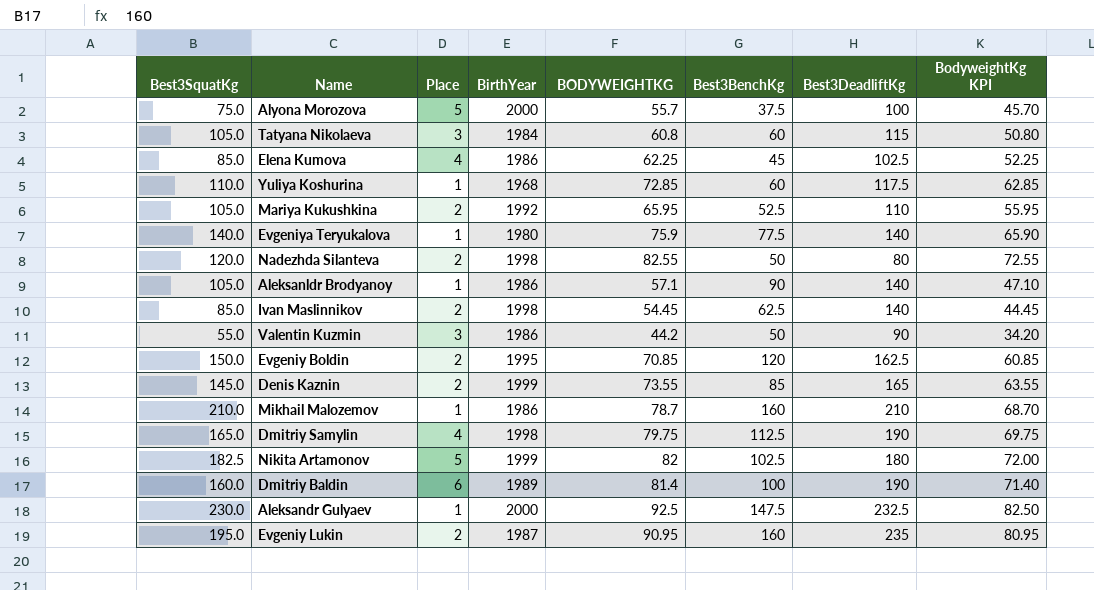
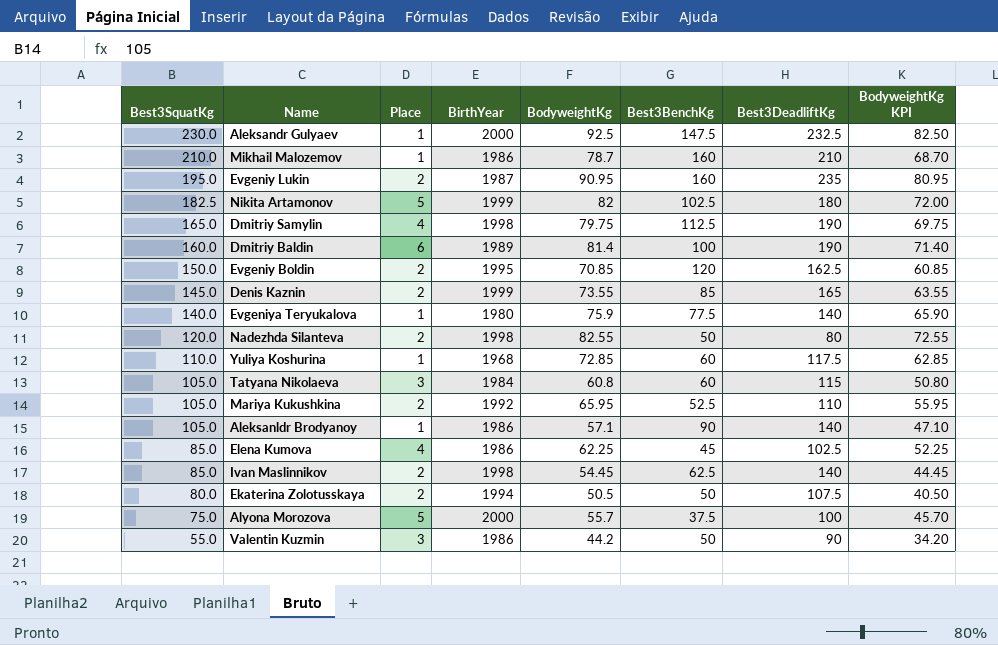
row order: none -> Best3SquatKg descending
column name: BODYWEIGHTKG -> BodyweightKg
row Ekaterina Zolotusskaya: none -> 80.0 | 2 | 1994 | 50.5 | 50 | 107.5 | 40.50

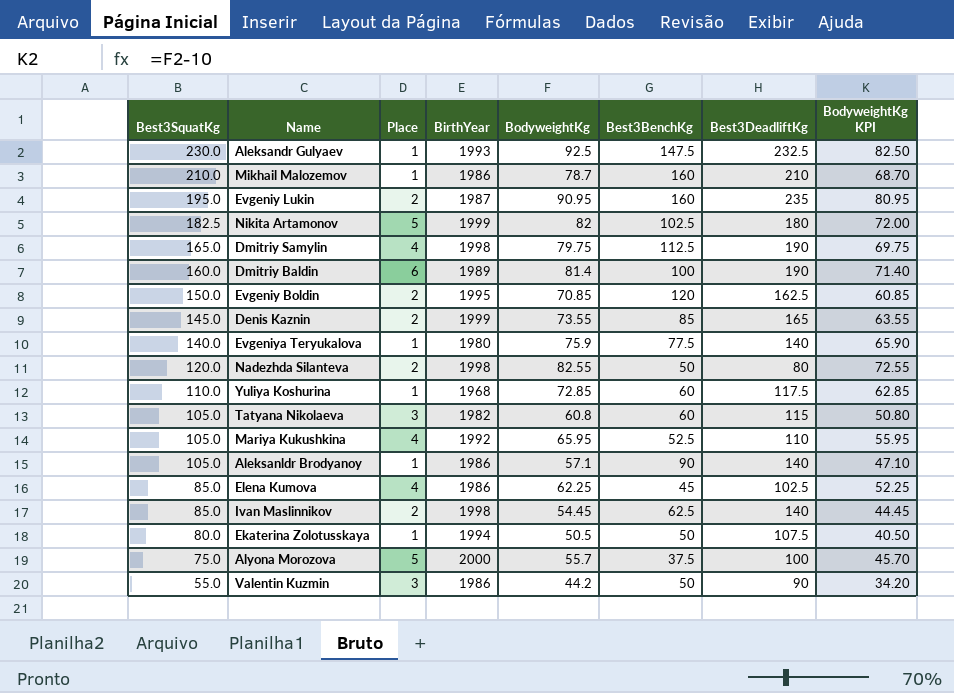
Aleksandr Gulyaev | BirthYear: 2000 -> 1993
Tatyana Nikolaeva | BirthYear: 1984 -> 1982
Mariya Kukushkina | Place: 2 -> 4
Ekaterina Zolotusskaya | Place: 2 -> 1

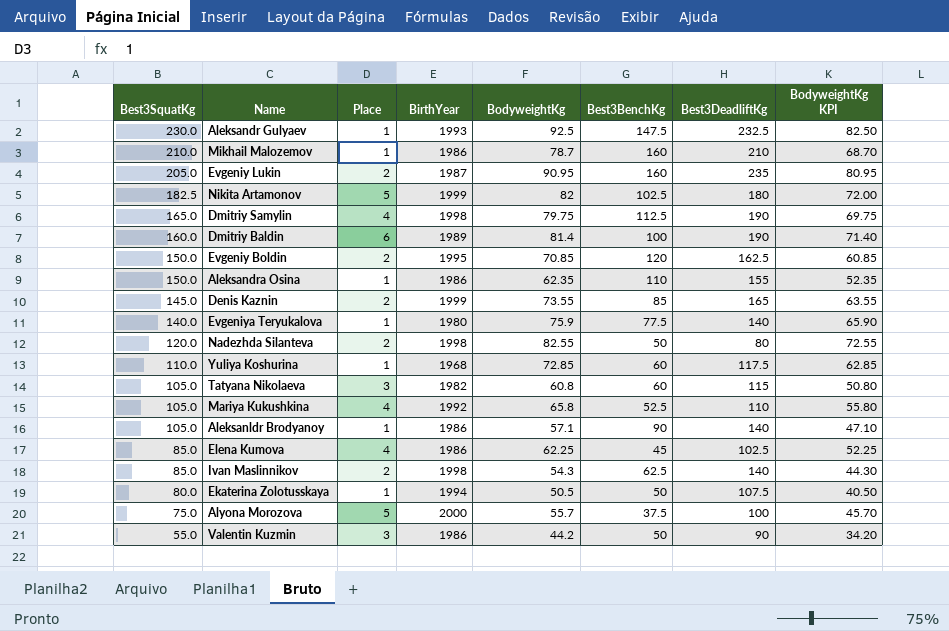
Evgeniy Lukin | Best3SquatKg: 195.0 -> 205.0
row Aleksandra Osina: none -> 150.0 | 1 | 1986 | 62.35 | 110 | 155 | 52.35
Mariya Kukushkina | BodyweightKg: 65.95 -> 65.8
Mariya Kukushkina | BodyweightKg KPI: 55.95 -> 55.80
Ivan Maslinnikov | BodyweightKg: 54.45 -> 54.3
Ivan Maslinnikov | BodyweightKg KPI: 44.45 -> 44.30

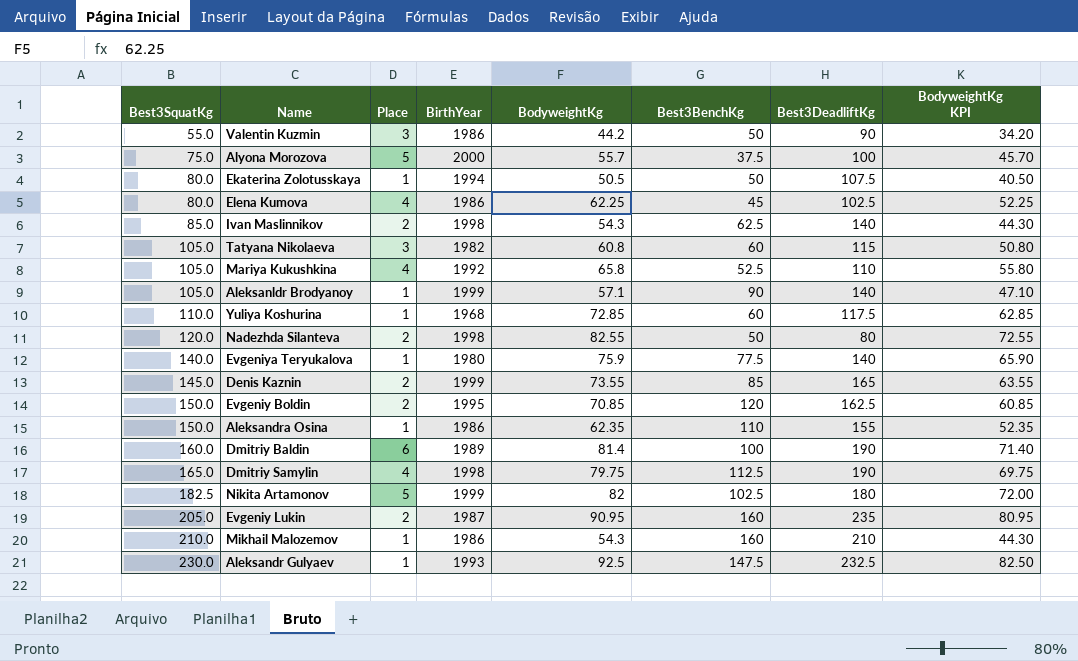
row order: Best3SquatKg descending -> Best3SquatKg ascending
Elena Kumova | Best3SquatKg: 85.0 -> 80.0
Aleksanldr Brodyanoy | BirthYear: 1986 -> 1999
Mikhail Malozemov | BodyweightKg: 78.7 -> 54.3
Mikhail Malozemov | BodyweightKg KPI: 68.70 -> 44.30

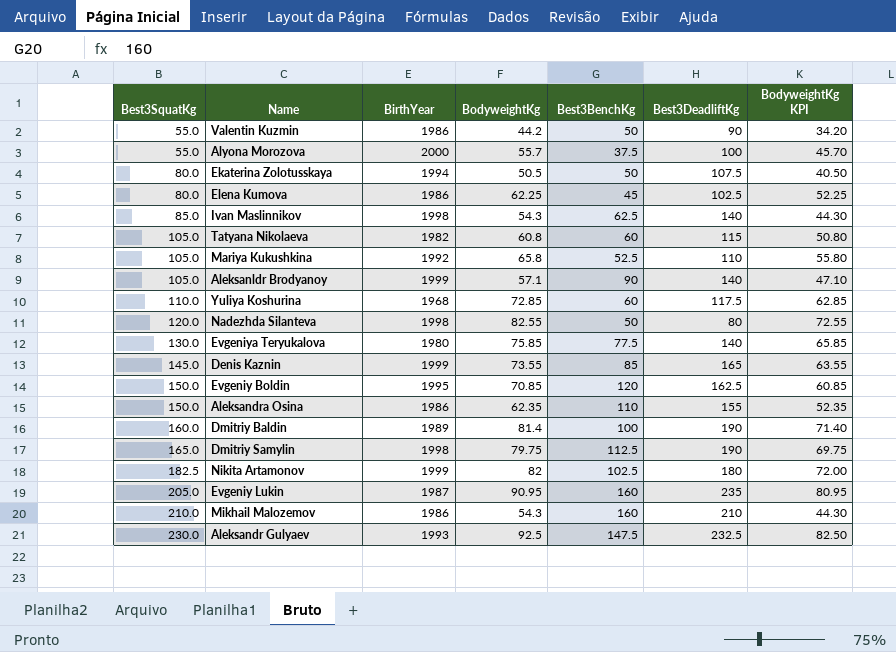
column Place | position: 3 -> none
Alyona Morozova | Best3SquatKg: 75.0 -> 55.0
Evgeniya Teryukalova | Best3SquatKg: 140.0 -> 130.0
Evgeniya Teryukalova | BodyweightKg: 75.9 -> 75.85
Evgeniya Teryukalova | BodyweightKg KPI: 65.90 -> 65.85

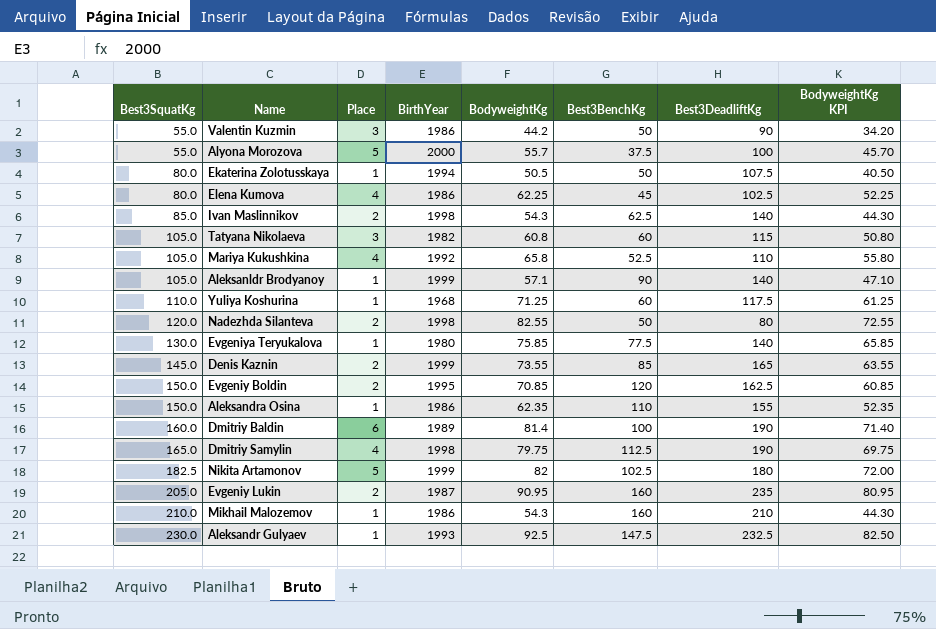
column Place | position: none -> 3
Yuliya Koshurina | BodyweightKg: 72.85 -> 71.25
Yuliya Koshurina | BodyweightKg KPI: 62.85 -> 61.25

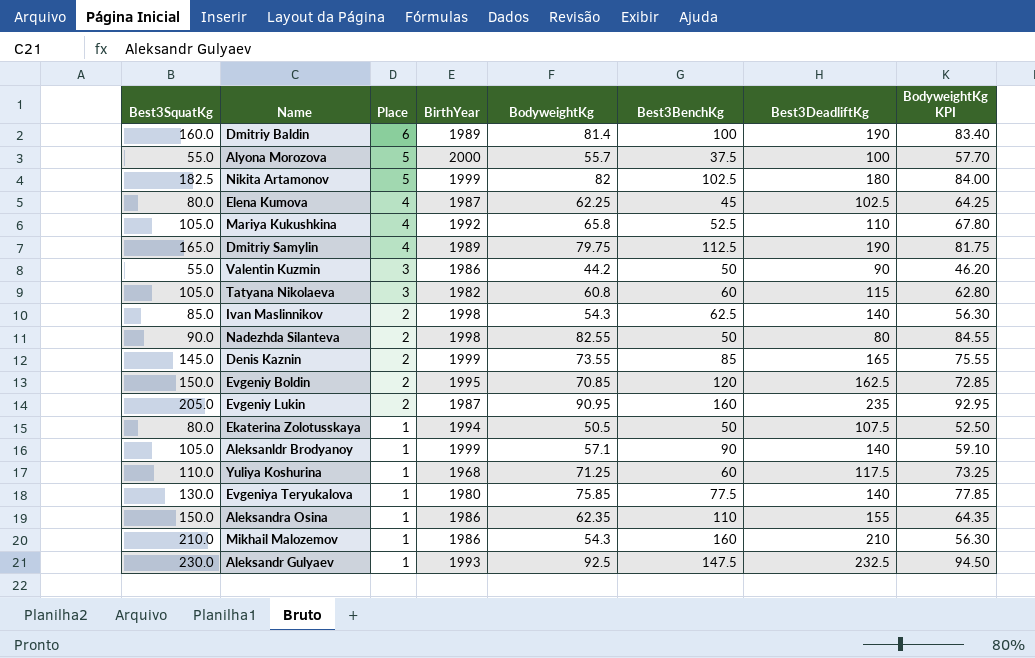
row order: Best3SquatKg ascending -> Place descending
column BodyweightKg KPI | formula: [BodyweightKg] - 10 -> [BodyweightKg] + 2
Elena Kumova | BirthYear: 1986 -> 1987
Dmitriy Samylin | BirthYear: 1998 -> 1989
Nadezhda Silanteva | Best3SquatKg: 120.0 -> 90.0

